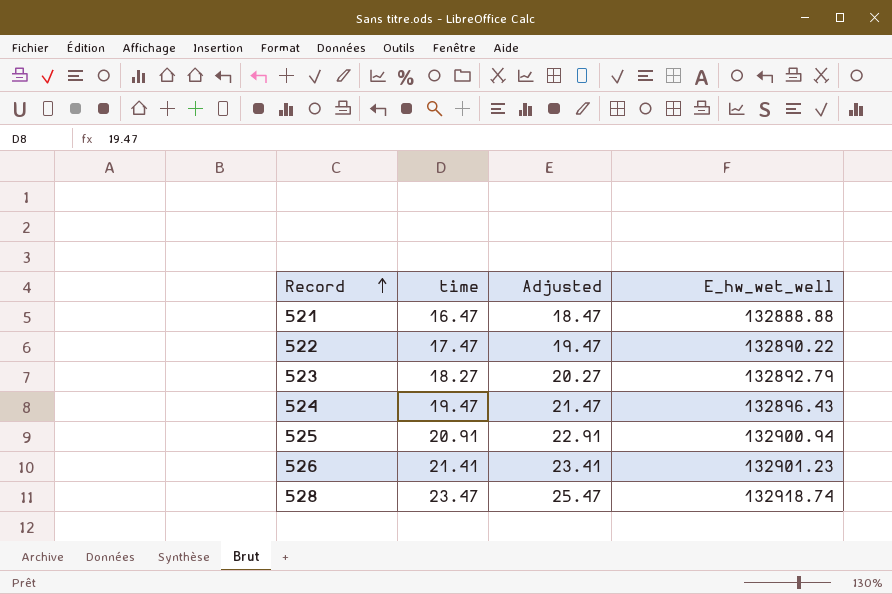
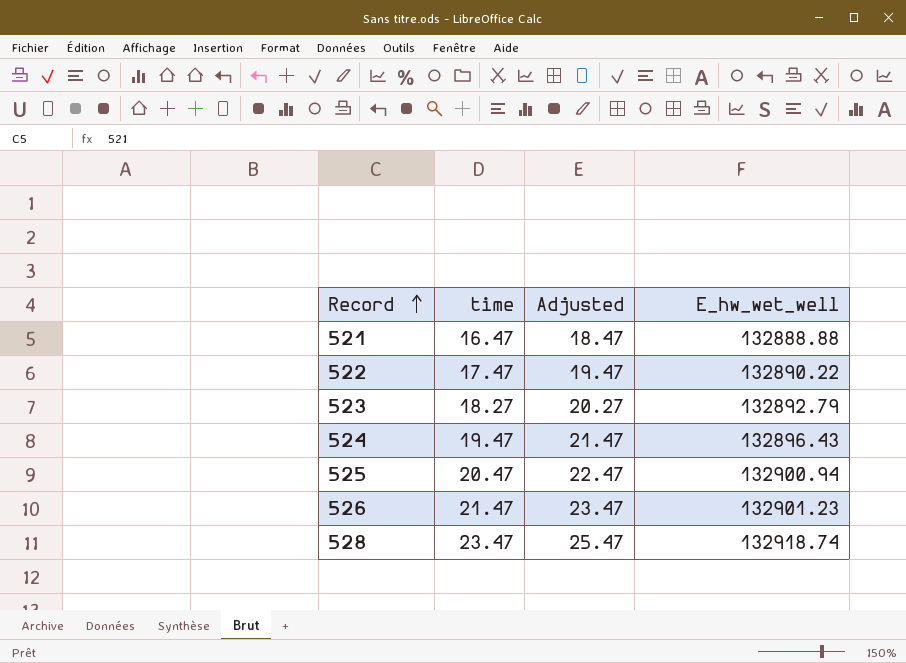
525 | time: 20.91 -> 20.47
525 | Adjusted: 22.91 -> 22.47
526 | time: 21.41 -> 21.47
526 | Adjusted: 23.41 -> 23.47

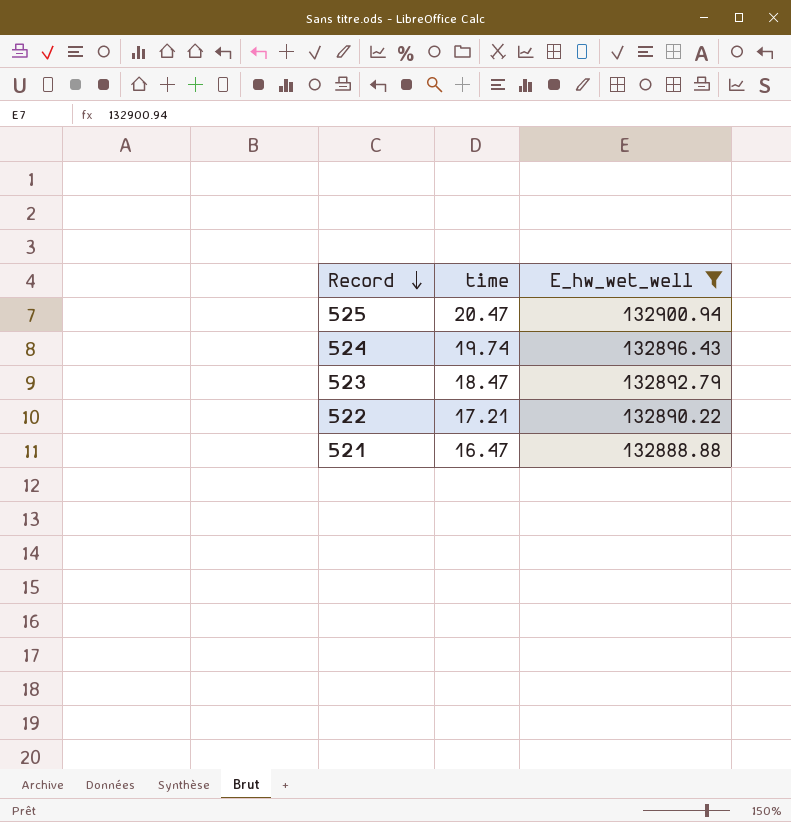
filter: none -> E_hw_wet_well <= 132900.94
row order: Record ascending -> Record descending
column Adjusted | formula: [time] + 2 -> none
524 | time: 19.47 -> 19.74
523 | time: 18.27 -> 18.47
522 | time: 17.47 -> 17.21

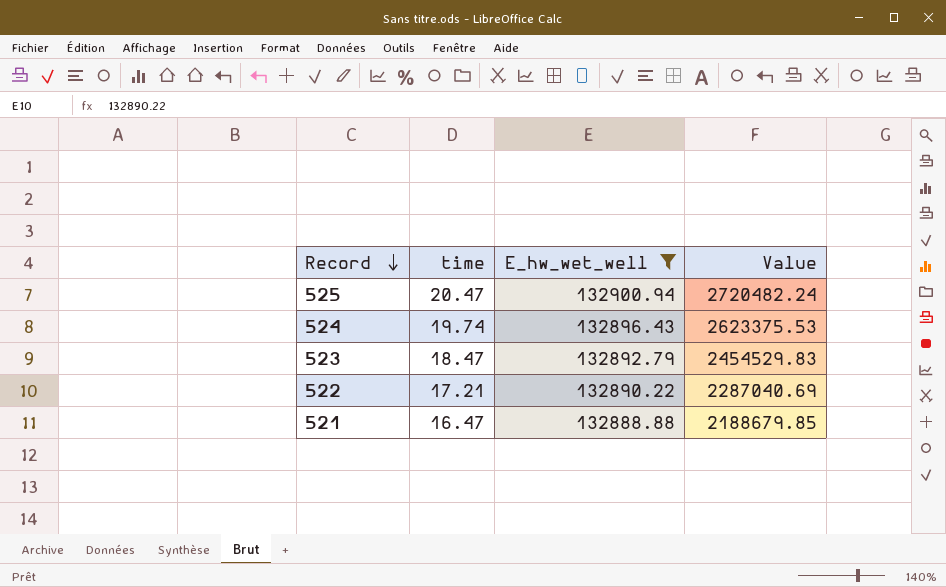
column Value | formula: none -> [time] * [E_hw_wet_well]

